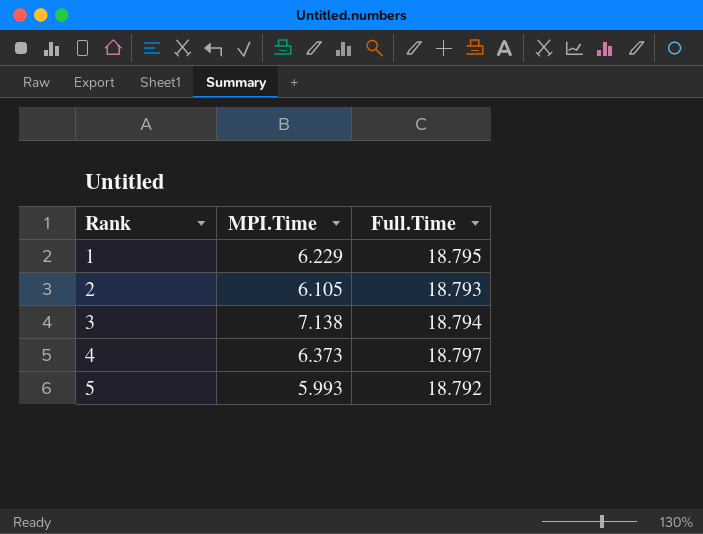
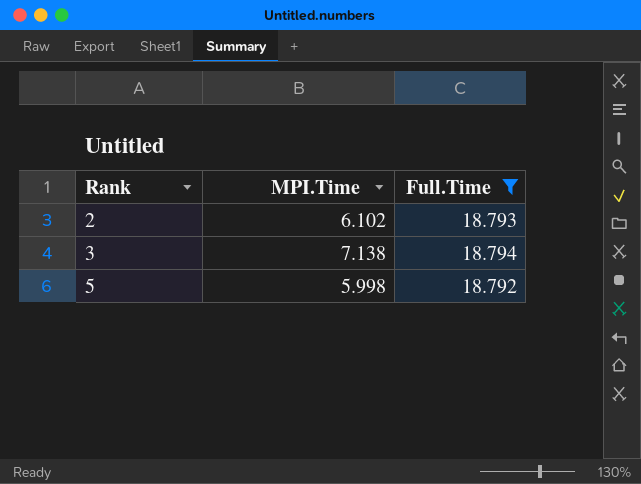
filter: none -> Full.Time <= 18.794
2 | MPI.Time: 6.105 -> 6.102
5 | MPI.Time: 5.993 -> 5.998

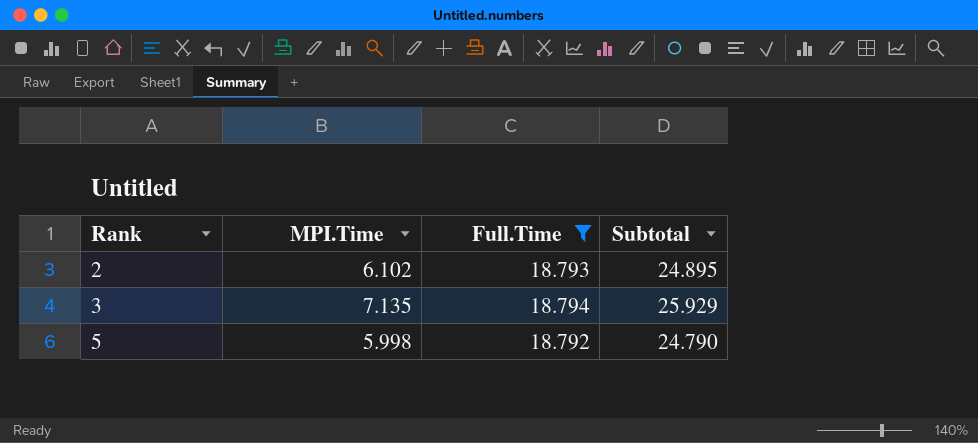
column Subtotal | formula: none -> [MPI.Time] + [Full.Time]
3 | MPI.Time: 7.138 -> 7.135

